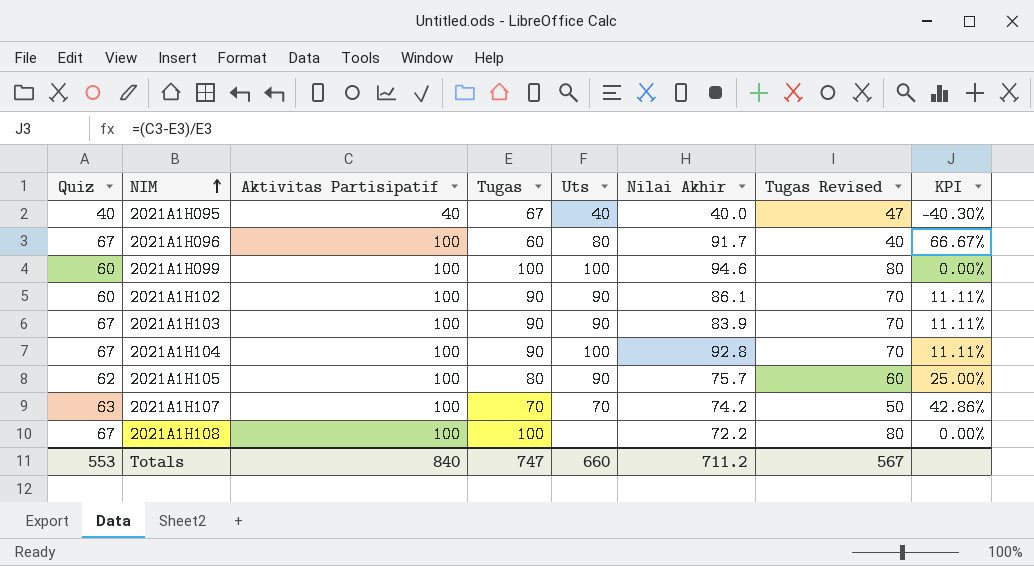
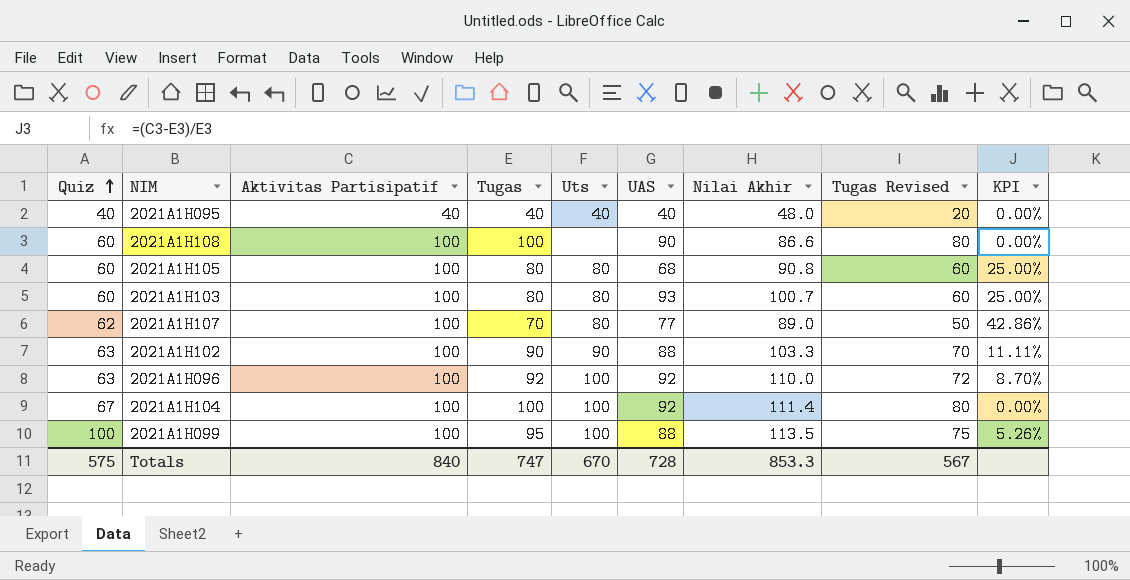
row order: NIM ascending -> Quiz ascending
column UAS | position: none -> 6
2021A1H095 | Tugas: 67 -> 40
2021A1H095 | Nilai Akhir: 40.0 -> 48.0
2021A1H095 | Tugas Revised: 47 -> 20
2021A1H095 | KPI: -40.30% -> 0.00%
2021A1H108 | Quiz: 67 -> 60
2021A1H108 | Nilai Akhir: 72.2 -> 86.6
2021A1H105 | Quiz: 62 -> 60
2021A1H105 | Uts: 90 -> 80
2021A1H105 | Nilai Akhir: 75.7 -> 90.8
2021A1H103 | Quiz: 67 -> 60
2021A1H103 | Tugas: 90 -> 80
2021A1H103 | Uts: 90 -> 80
2021A1H103 | Nilai Akhir: 83.9 -> 100.7
2021A1H103 | Tugas Revised: 70 -> 60
2021A1H103 | KPI: 11.11% -> 25.00%
2021A1H107 | Quiz: 63 -> 62
2021A1H107 | Uts: 70 -> 80
2021A1H107 | Nilai Akhir: 74.2 -> 89.0
2021A1H102 | Quiz: 60 -> 63
2021A1H102 | Nilai Akhir: 86.1 -> 103.3
2021A1H096 | Quiz: 67 -> 63
2021A1H096 | Tugas: 60 -> 92
2021A1H096 | Uts: 80 -> 100
2021A1H096 | Nilai Akhir: 91.7 -> 110.0
2021A1H096 | Tugas Revised: 40 -> 72
2021A1H096 | KPI: 66.67% -> 8.70%
2021A1H104 | Tugas: 90 -> 100
2021A1H104 | Nilai Akhir: 92.8 -> 111.4
2021A1H104 | Tugas Revised: 70 -> 80
2021A1H104 | KPI: 11.11% -> 0.00%
2021A1H099 | Quiz: 60 -> 100
2021A1H099 | Tugas: 100 -> 95
2021A1H099 | Nilai Akhir: 94.6 -> 113.5
2021A1H099 | Tugas Revised: 80 -> 75
2021A1H099 | KPI: 0.00% -> 5.26%
Totals | Quiz: 553 -> 575
Totals | Uts: 660 -> 670
Totals | Nilai Akhir: 711.2 -> 853.3

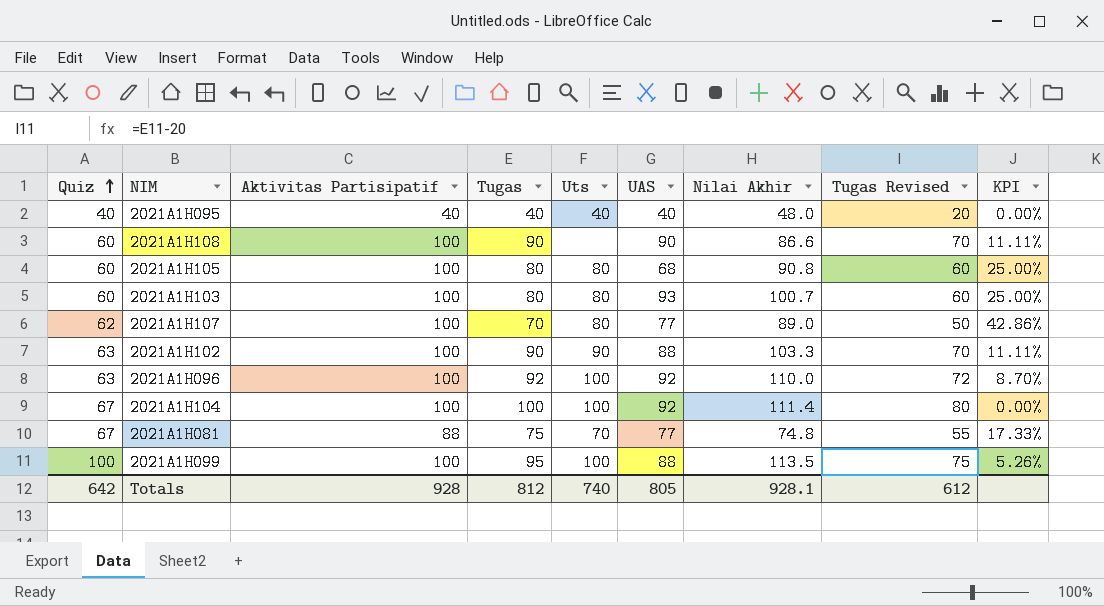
2021A1H108 | Tugas: 100 -> 90
2021A1H108 | Tugas Revised: 80 -> 70
2021A1H108 | KPI: 0.00% -> 11.11%
row 2021A1H081: none -> 67 | 88 | 75 | 70 | 77 | 74.8 | 55 | 17.33%
Totals | Quiz: 575 -> 642
Totals | Aktivitas Partisipatif: 840 -> 928
Totals | Tugas: 747 -> 812
Totals | Uts: 670 -> 740
Totals | UAS: 728 -> 805
Totals | Nilai Akhir: 853.3 -> 928.1
Totals | Tugas Revised: 567 -> 612

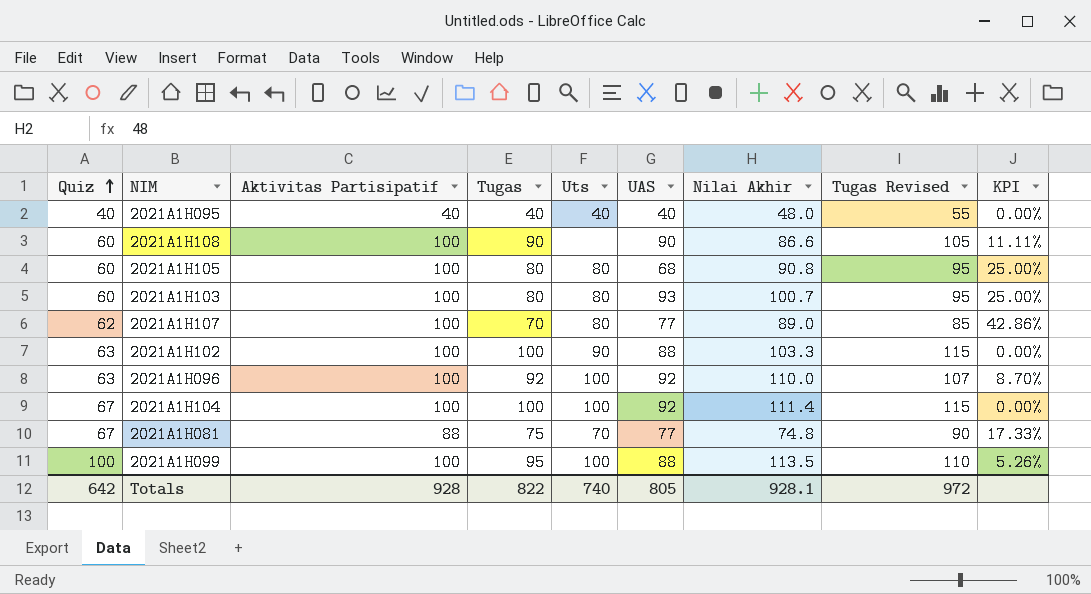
column Tugas Revised | formula: [Tugas] - 20 -> [Tugas] + 15
2021A1H102 | Tugas: 90 -> 100
2021A1H102 | KPI: 11.11% -> 0.00%
Totals | Tugas: 812 -> 822
Totals | Tugas Revised: 612 -> 972

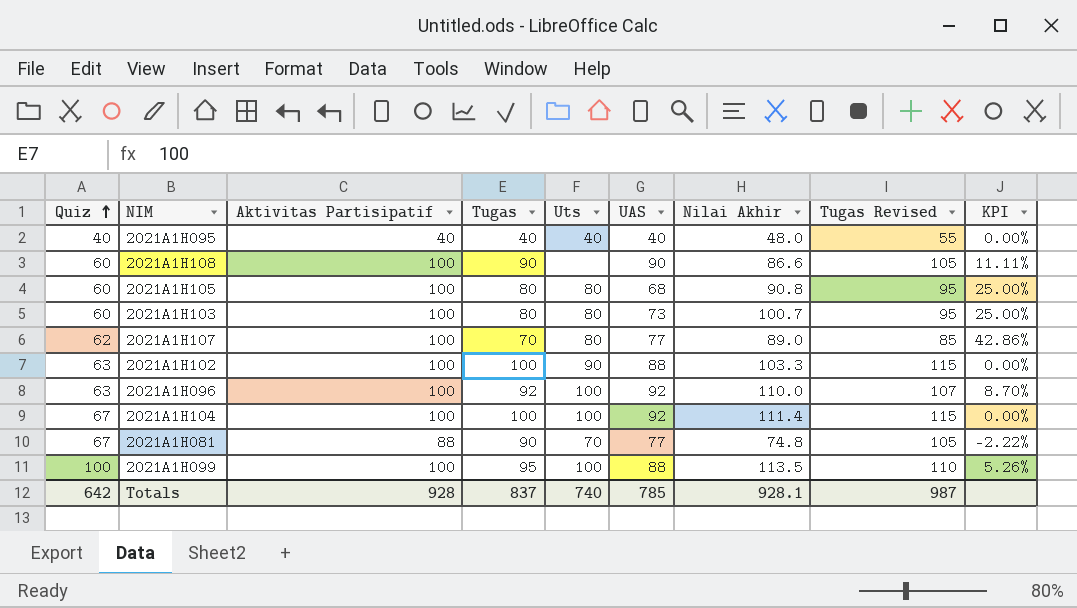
2021A1H103 | UAS: 93 -> 73
2021A1H081 | Tugas: 75 -> 90
2021A1H081 | Tugas Revised: 90 -> 105
2021A1H081 | KPI: 17.33% -> -2.22%
Totals | Tugas: 822 -> 837
Totals | UAS: 805 -> 785
Totals | Tugas Revised: 972 -> 987

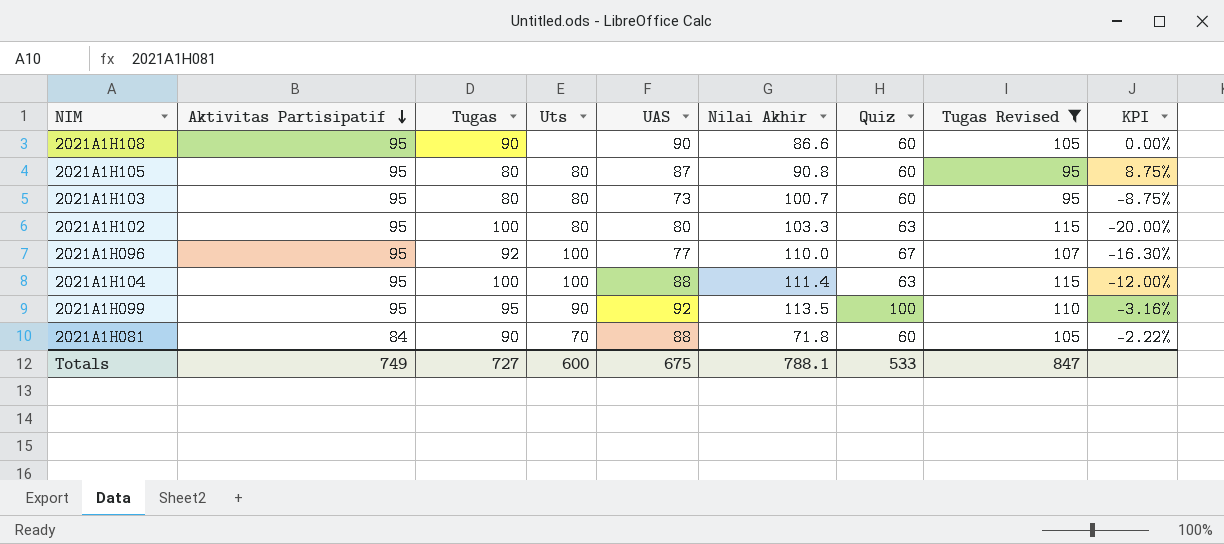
filter: none -> Tugas Revised >= 95
row order: Quiz ascending -> Aktivitas Partisipatif descending
column Quiz | position: 1 -> 7
column KPI | formula: ([Aktivitas Partisipatif] - [Tugas]) / [Tugas] -> ([UAS] - [Tugas]) / [Tugas]
2021A1H108 | Aktivitas Partisipatif: 100 -> 95
2021A1H105 | Aktivitas Partisipatif: 100 -> 95
2021A1H105 | UAS: 68 -> 87
2021A1H103 | Aktivitas Partisipatif: 100 -> 95
2021A1H102 | Aktivitas Partisipatif: 100 -> 95
2021A1H102 | Uts: 90 -> 80
2021A1H102 | UAS: 88 -> 80
2021A1H096 | Aktivitas Partisipatif: 100 -> 95
2021A1H096 | UAS: 92 -> 77
2021A1H096 | Quiz: 63 -> 67
2021A1H104 | Aktivitas Partisipatif: 100 -> 95
2021A1H104 | UAS: 92 -> 88
2021A1H104 | Quiz: 67 -> 63
2021A1H099 | Aktivitas Partisipatif: 100 -> 95
2021A1H099 | Uts: 100 -> 90
2021A1H099 | UAS: 88 -> 92
2021A1H081 | Aktivitas Partisipatif: 88 -> 84
2021A1H081 | UAS: 77 -> 88
2021A1H081 | Nilai Akhir: 74.8 -> 71.8
2021A1H081 | Quiz: 67 -> 60
Totals | Aktivitas Partisipatif: 928 -> 749
Totals | Tugas: 837 -> 727
Totals | Uts: 740 -> 600
Totals | UAS: 785 -> 675
Totals | Nilai Akhir: 928.1 -> 788.1
Totals | Quiz: 642 -> 533
Totals | Tugas Revised: 987 -> 847

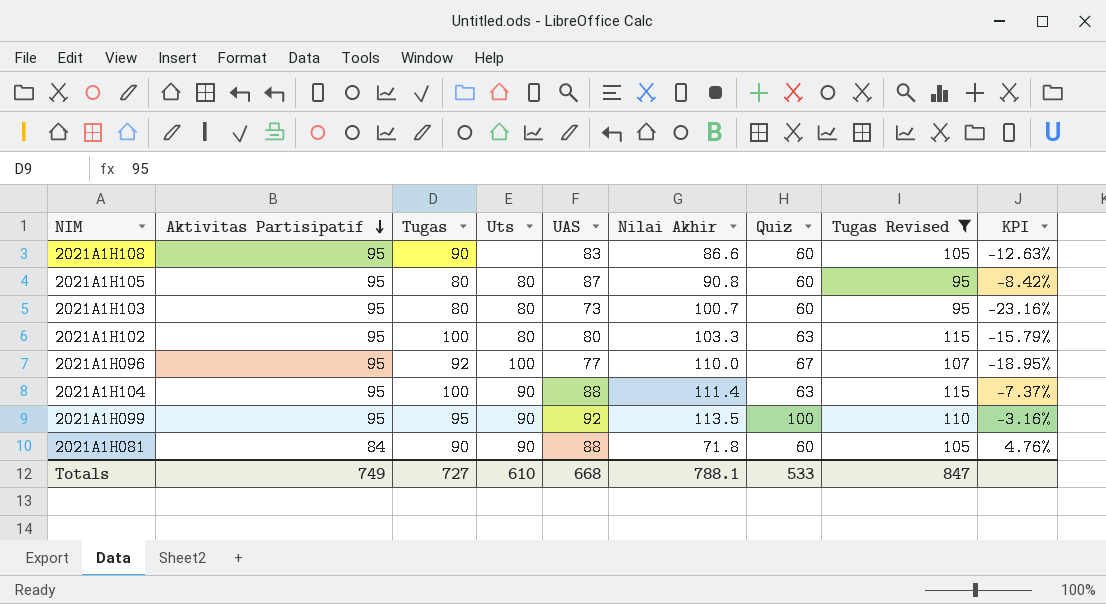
column KPI | formula: ([UAS] - [Tugas]) / [Tugas] -> ([UAS] - [Aktivitas Partisipatif]) / [Aktivitas Partisipatif]
2021A1H108 | UAS: 90 -> 83
2021A1H104 | Uts: 100 -> 90
2021A1H081 | Uts: 70 -> 90
Totals | Uts: 600 -> 610
Totals | UAS: 675 -> 668

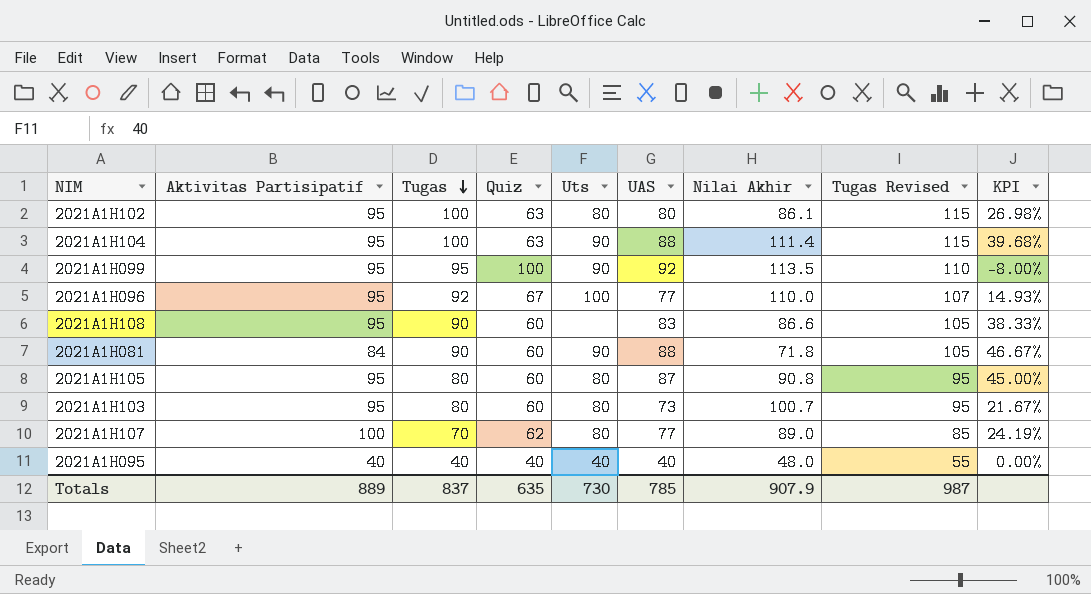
filter: Tugas Revised >= 95 -> none
row order: Aktivitas Partisipatif descending -> Tugas descending
column Quiz | position: 7 -> 4
column KPI | formula: ([UAS] - [Aktivitas Partisipatif]) / [Aktivitas Partisipatif] -> ([UAS] - [Quiz]) / [Quiz]
2021A1H102 | Nilai Akhir: 103.3 -> 86.1
Totals | Aktivitas Partisipatif: 749 -> 889
Totals | Tugas: 727 -> 837
Totals | Quiz: 533 -> 635
Totals | Uts: 610 -> 730
Totals | UAS: 668 -> 785
Totals | Nilai Akhir: 788.1 -> 907.9
Totals | Tugas Revised: 847 -> 987

